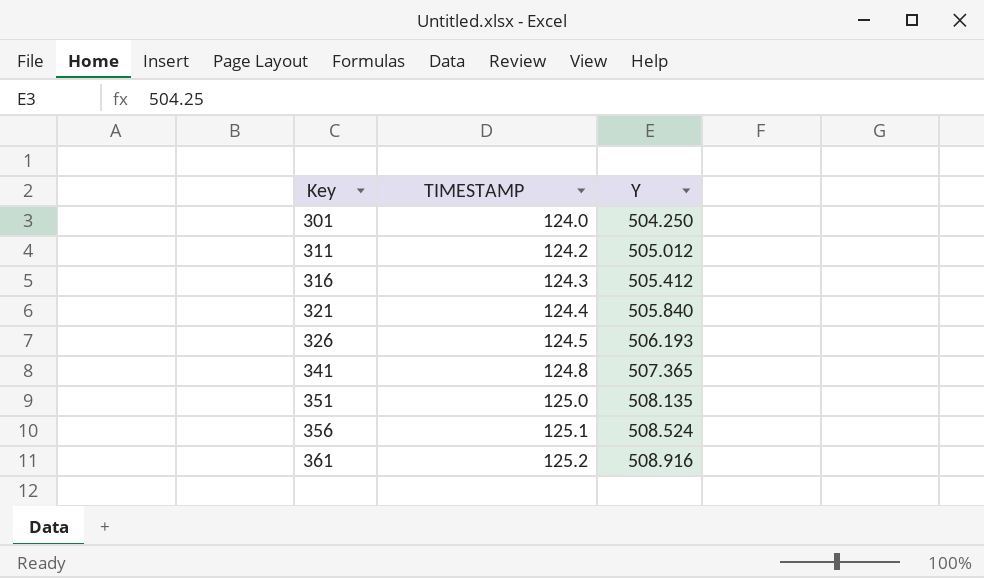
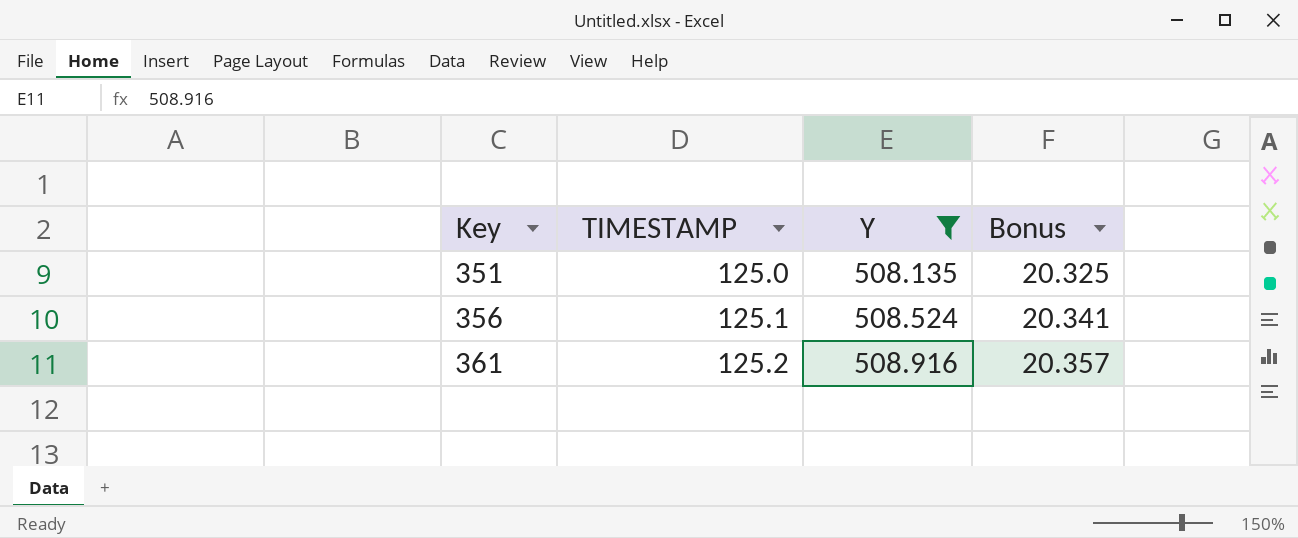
filter: none -> Y >= 508.135
column Bonus | formula: none -> [Y] * 0.04

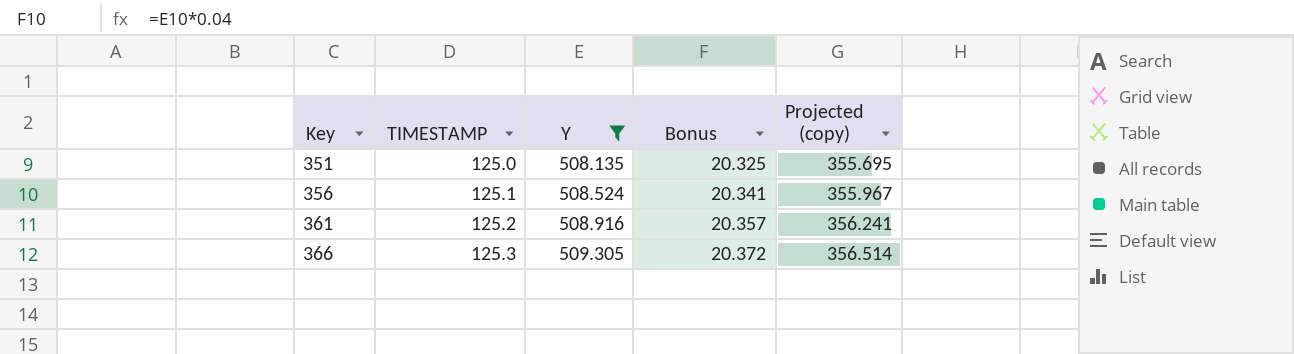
column Projected (copy) | formula: none -> [Y] * 0.7
row 366: none -> 125.3 | 509.305 | 20.372 | 356.514

